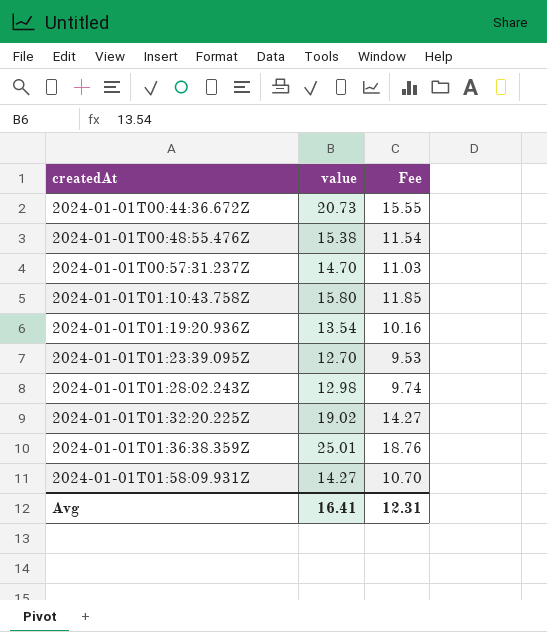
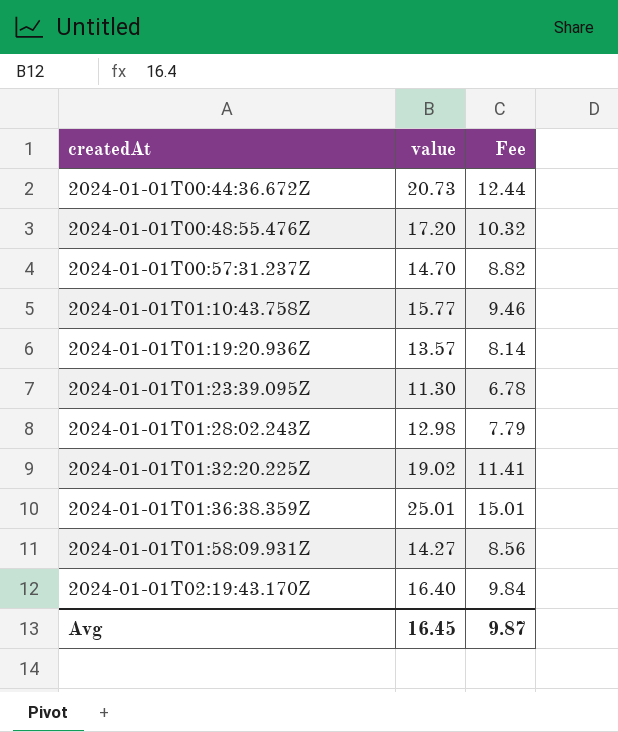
column Fee | formula: [value] * 0.75 -> [value] * 0.6
2024-01-01T00:48:55.476Z | value: 15.38 -> 17.20
2024-01-01T01:10:43.758Z | value: 15.80 -> 15.77
2024-01-01T01:19:20.936Z | value: 13.54 -> 13.57
2024-01-01T01:23:39.095Z | value: 12.70 -> 11.30
row 2024-01-01T02:19:43.170Z: none -> 16.40 | 9.84
Avg | value: 16.41 -> 16.45
Avg | Fee: 12.31 -> 9.87

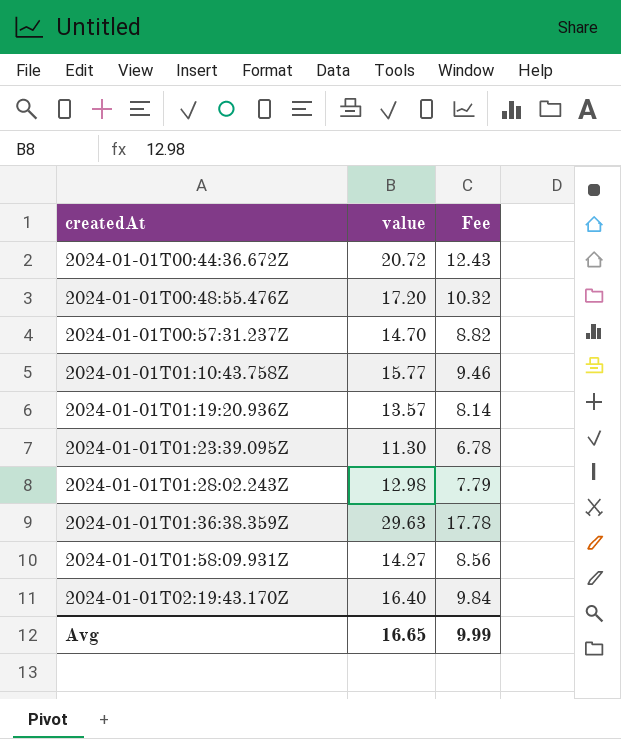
row 2024-01-01T01:32:20.225Z: 19.02 | 11.41 -> none
2024-01-01T00:44:36.672Z | value: 20.73 -> 20.72
2024-01-01T00:44:36.672Z | Fee: 12.44 -> 12.43
2024-01-01T01:36:38.359Z | value: 25.01 -> 29.63
2024-01-01T01:36:38.359Z | Fee: 15.01 -> 17.78
Avg | value: 16.45 -> 16.65
Avg | Fee: 9.87 -> 9.99

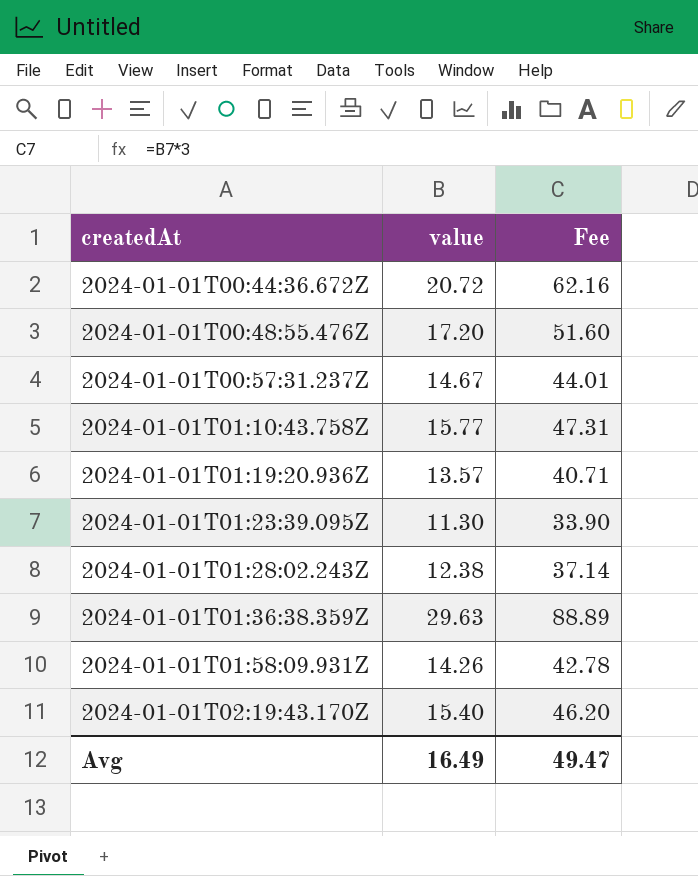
column Fee | formula: [value] * 0.6 -> [value] * 3
2024-01-01T00:57:31.237Z | value: 14.70 -> 14.67
2024-01-01T01:28:02.243Z | value: 12.98 -> 12.38
2024-01-01T01:58:09.931Z | value: 14.27 -> 14.26
2024-01-01T02:19:43.170Z | value: 16.40 -> 15.40
Avg | value: 16.65 -> 16.49
Avg | Fee: 9.99 -> 49.47

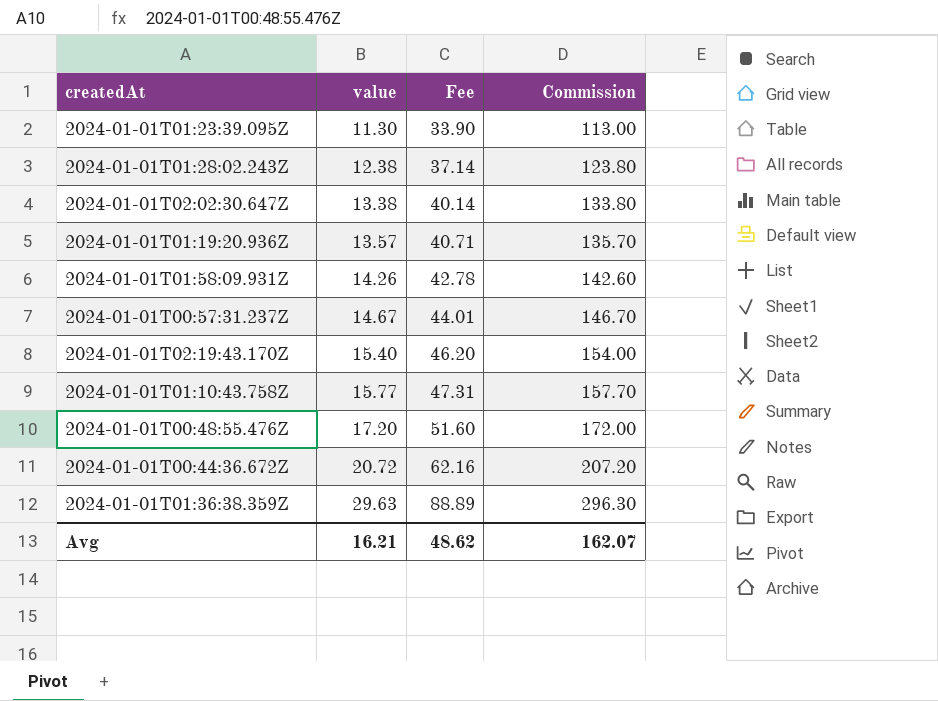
row order: createdAt ascending -> value ascending
column Commission | formula: none -> [value] * 10
row 2024-01-01T02:02:30.647Z: none -> 13.38 | 40.14 | 133.80
Avg | value: 16.49 -> 16.21
Avg | Fee: 49.47 -> 48.62

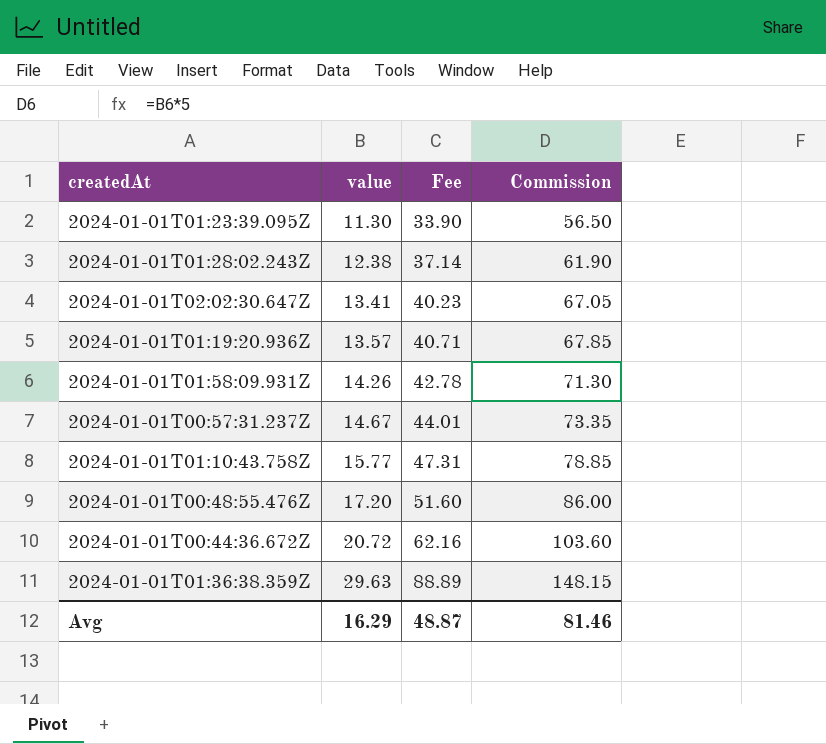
column Commission | formula: [value] * 10 -> [value] * 5
row 2024-01-01T02:19:43.170Z: 15.40 | 46.20 | 154.00 -> none
2024-01-01T02:02:30.647Z | value: 13.38 -> 13.41
2024-01-01T02:02:30.647Z | Fee: 40.14 -> 40.23
Avg | value: 16.21 -> 16.29
Avg | Fee: 48.62 -> 48.87
Avg | Commission: 162.07 -> 81.46

